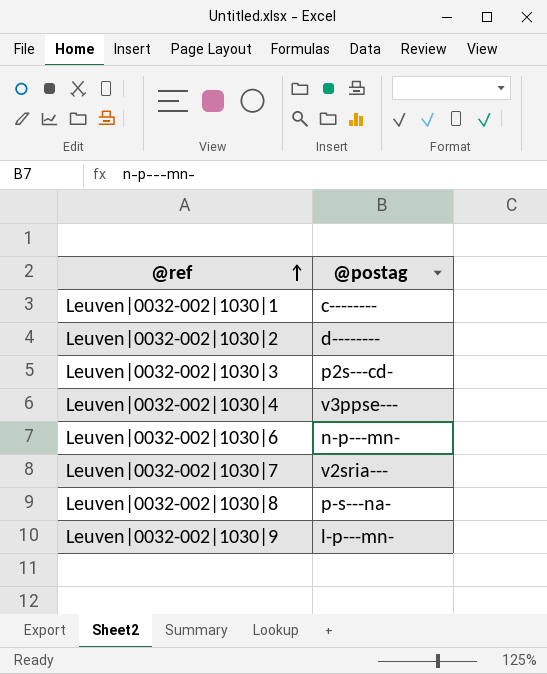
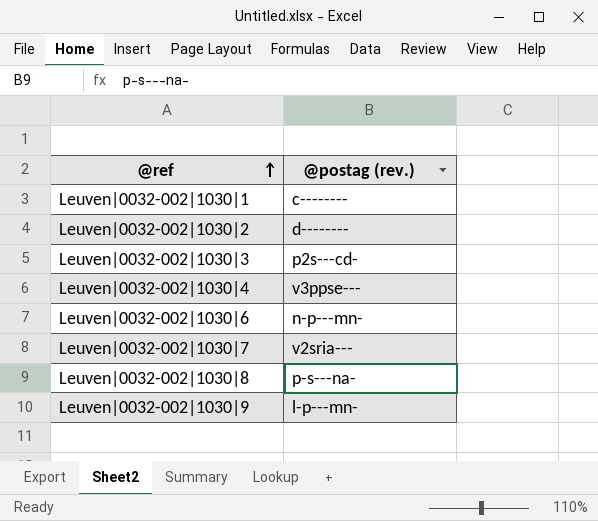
column name: @postag -> @postag (rev.)

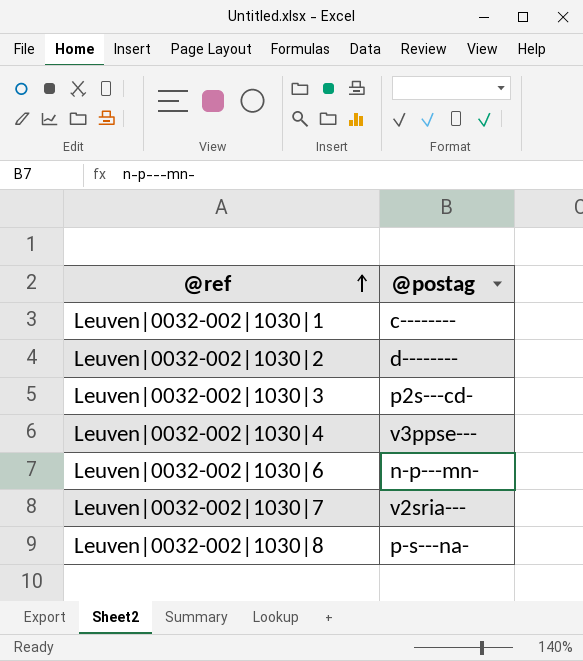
column name: @postag (rev.) -> @postag
row Leuven|0032-002|1030|9: l-p---mn- -> none

